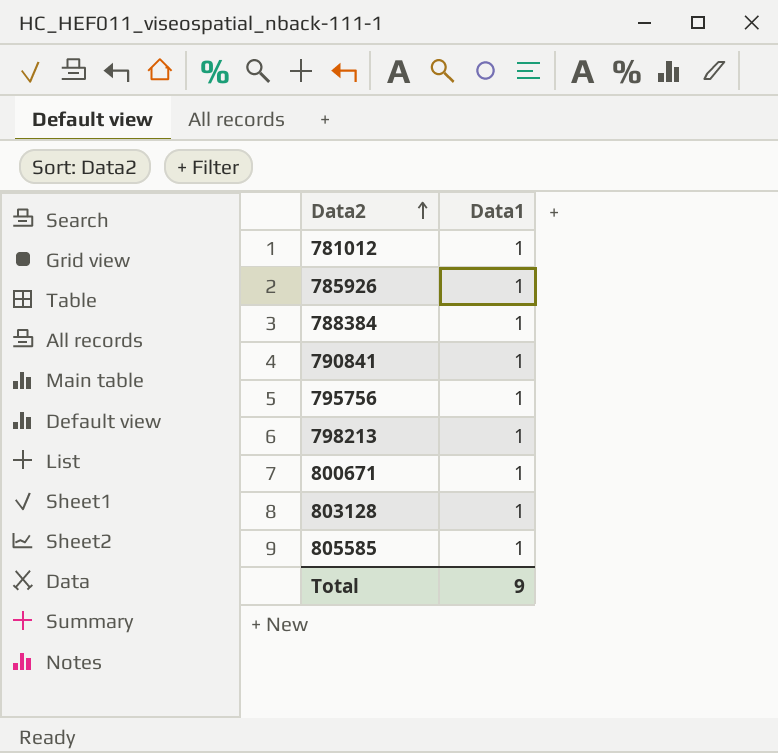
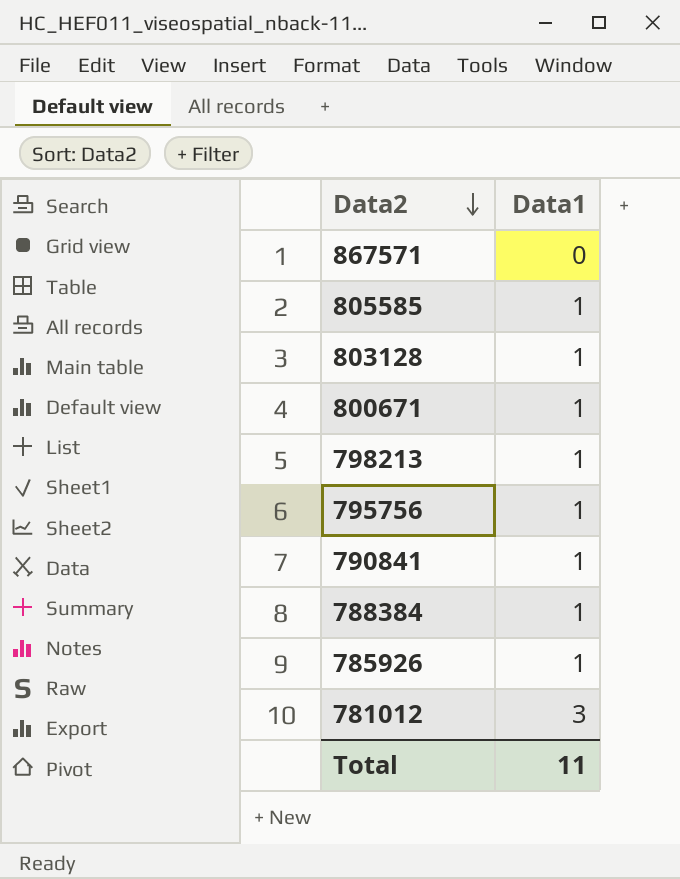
row order: Data2 ascending -> Data2 descending
row 867571: none -> 0
781012 | Data1: 1 -> 3
Total | Data1: 9 -> 11

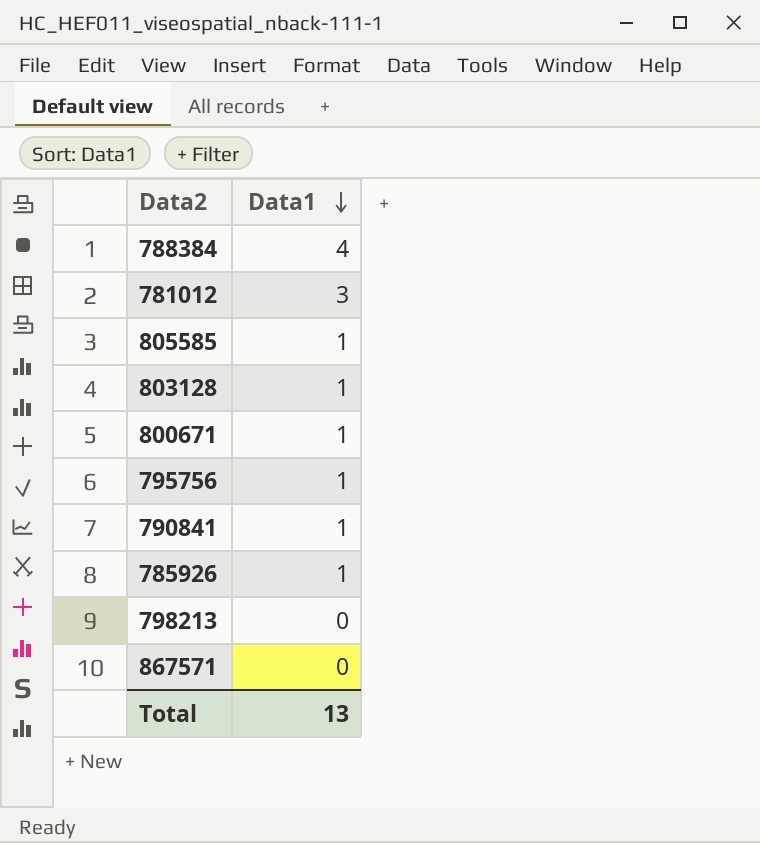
row order: Data2 descending -> Data1 descending
788384 | Data1: 1 -> 4
798213 | Data1: 1 -> 0
Total | Data1: 11 -> 13

